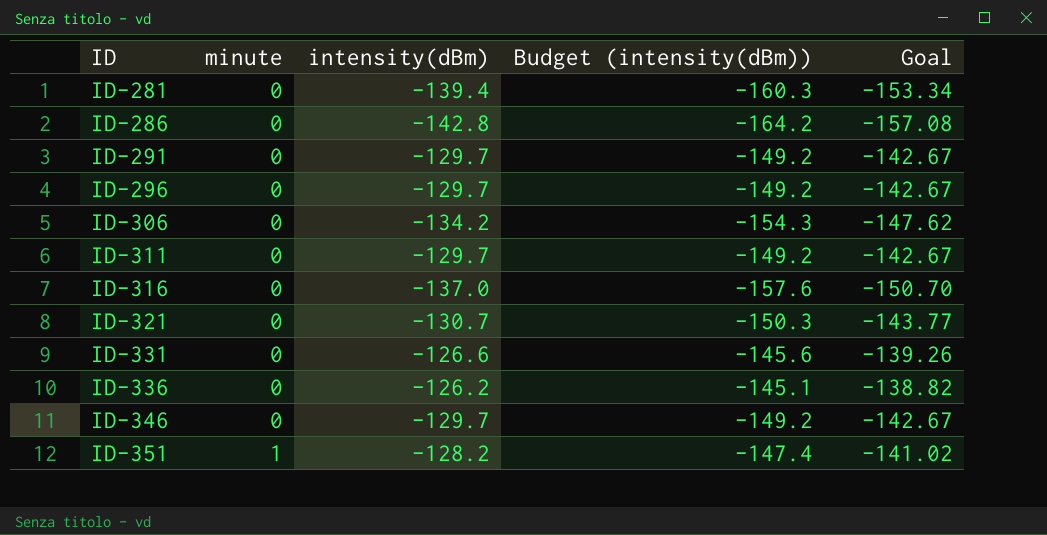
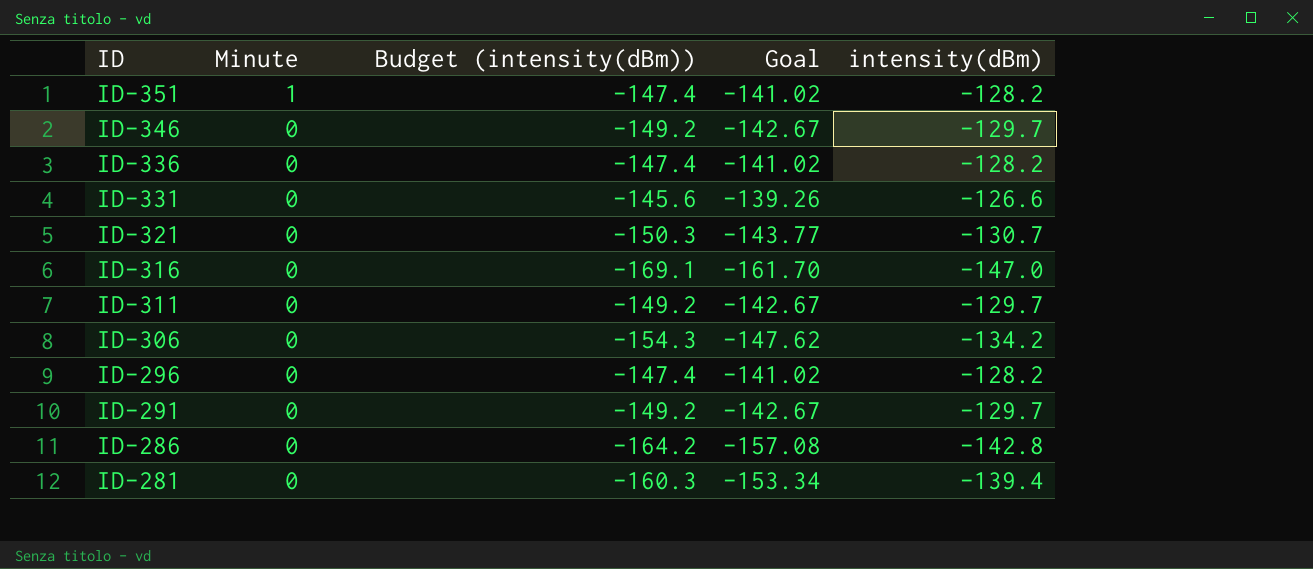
row order: ID ascending -> ID descending
column name: minute -> Minute
column intensity(dBm) | position: 3 -> 5
ID-336 | Budget (intensity(dBm)): -145.1 -> -147.4
ID-336 | Goal: -138.82 -> -141.02
ID-336 | intensity(dBm): -126.2 -> -128.2
ID-316 | Budget (intensity(dBm)): -157.6 -> -169.1
ID-316 | Goal: -150.70 -> -161.70
ID-316 | intensity(dBm): -137.0 -> -147.0
ID-296 | Budget (intensity(dBm)): -149.2 -> -147.4
ID-296 | Goal: -142.67 -> -141.02
ID-296 | intensity(dBm): -129.7 -> -128.2

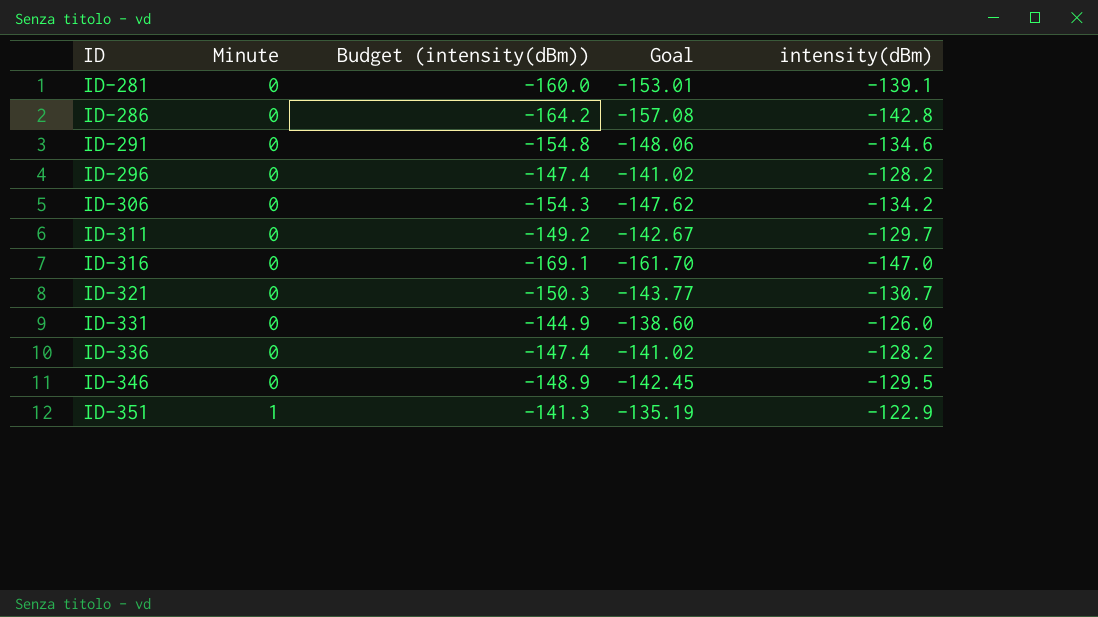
row order: ID descending -> ID ascending
ID-281 | Budget (intensity(dBm)): -160.3 -> -160.0
ID-281 | Goal: -153.34 -> -153.01
ID-281 | intensity(dBm): -139.4 -> -139.1
ID-291 | Budget (intensity(dBm)): -149.2 -> -154.8
ID-291 | Goal: -142.67 -> -148.06
ID-291 | intensity(dBm): -129.7 -> -134.6
ID-331 | Budget (intensity(dBm)): -145.6 -> -144.9
ID-331 | Goal: -139.26 -> -138.60
ID-331 | intensity(dBm): -126.6 -> -126.0
ID-346 | Budget (intensity(dBm)): -149.2 -> -148.9
ID-346 | Goal: -142.67 -> -142.45
ID-346 | intensity(dBm): -129.7 -> -129.5
ID-351 | Budget (intensity(dBm)): -147.4 -> -141.3
ID-351 | Goal: -141.02 -> -135.19
ID-351 | intensity(dBm): -128.2 -> -122.9

